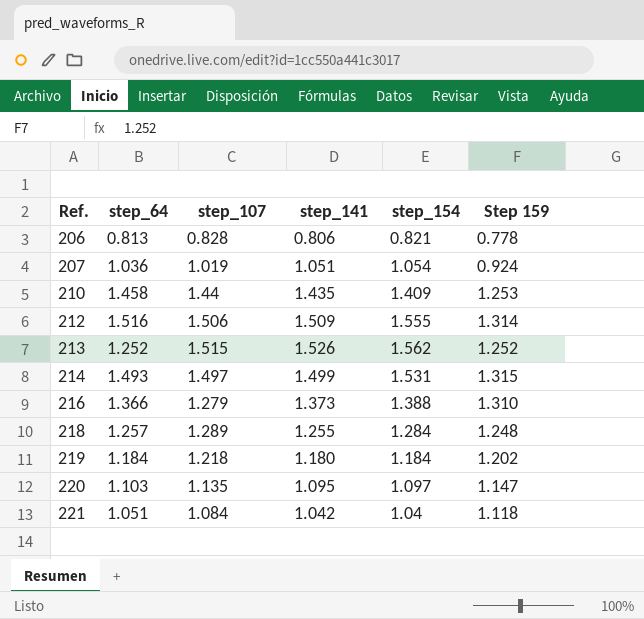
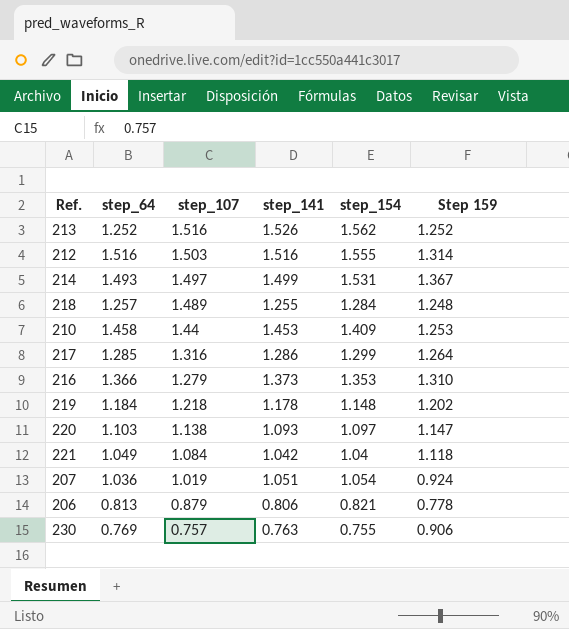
row order: Ref. ascending -> step_107 descending
213 | step_107: 1.515 -> 1.516
212 | step_107: 1.506 -> 1.503
212 | step_141: 1.509 -> 1.516
214 | Step 159: 1.315 -> 1.367
218 | step_107: 1.289 -> 1.489
210 | step_141: 1.435 -> 1.453
row 217: none -> 1.285 | 1.316 | 1.286 | 1.299 | 1.264
216 | step_154: 1.388 -> 1.353
219 | step_141: 1.180 -> 1.178
219 | step_154: 1.184 -> 1.148
220 | step_107: 1.135 -> 1.138
220 | step_141: 1.095 -> 1.093
221 | step_64: 1.051 -> 1.049
206 | step_107: 0.828 -> 0.879
row 230: none -> 0.769 | 0.757 | 0.763 | 0.755 | 0.906

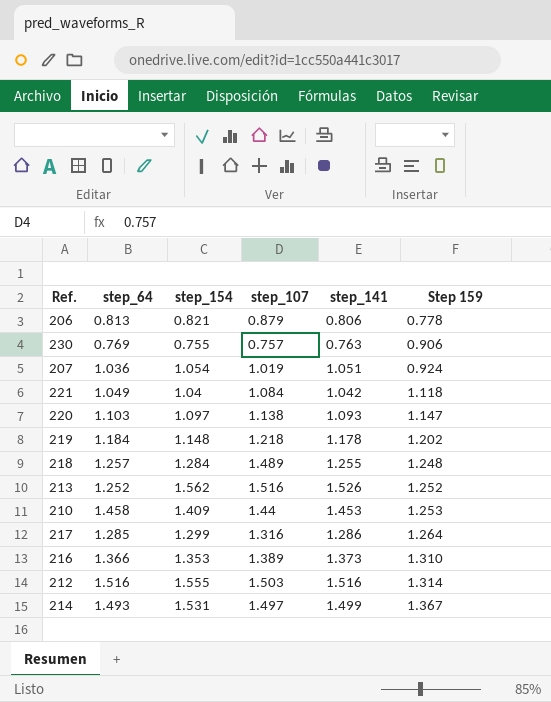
row order: step_107 descending -> Step 159 ascending
column step_154 | position: 5 -> 3
216 | step_107: 1.279 -> 1.389

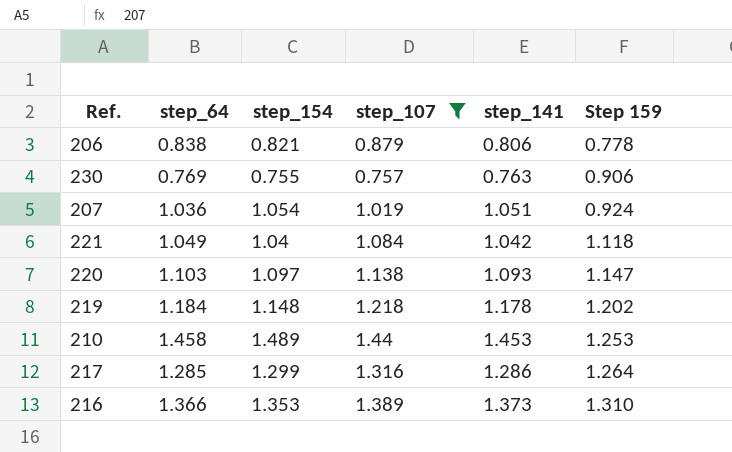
filter: none -> step_107 <= 1.44
206 | step_64: 0.813 -> 0.838
210 | step_154: 1.409 -> 1.489

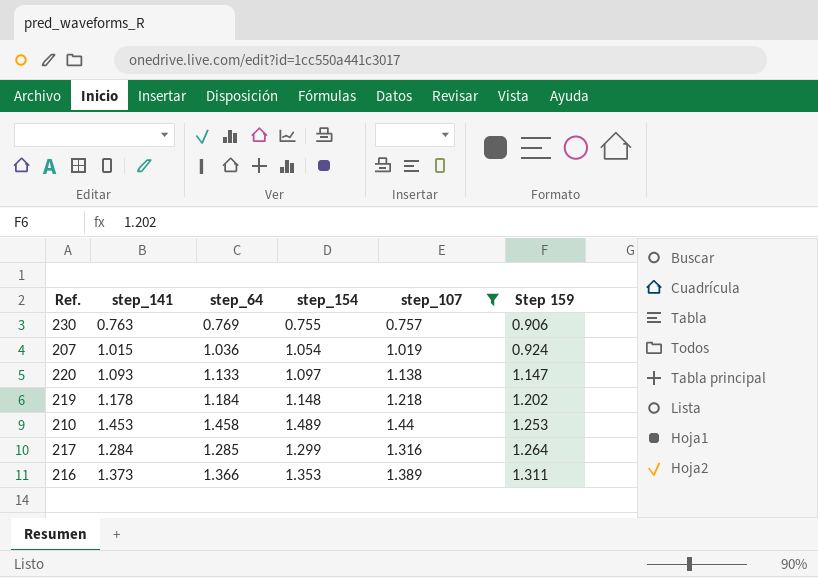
column step_141 | position: 5 -> 2
row 206: 0.838 | 0.821 | 0.879 | 0.806 | 0.778 -> none
row 221: 1.049 | 1.04 | 1.084 | 1.042 | 1.118 -> none
207 | step_141: 1.051 -> 1.015
220 | step_64: 1.103 -> 1.133
217 | step_141: 1.286 -> 1.284
216 | Step 159: 1.310 -> 1.311

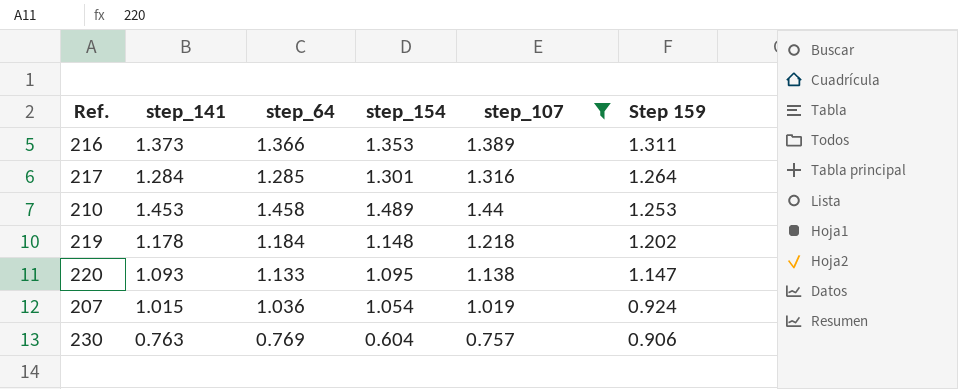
row order: Step 159 ascending -> Step 159 descending
217 | step_154: 1.299 -> 1.301
220 | step_154: 1.097 -> 1.095
230 | step_154: 0.755 -> 0.604

